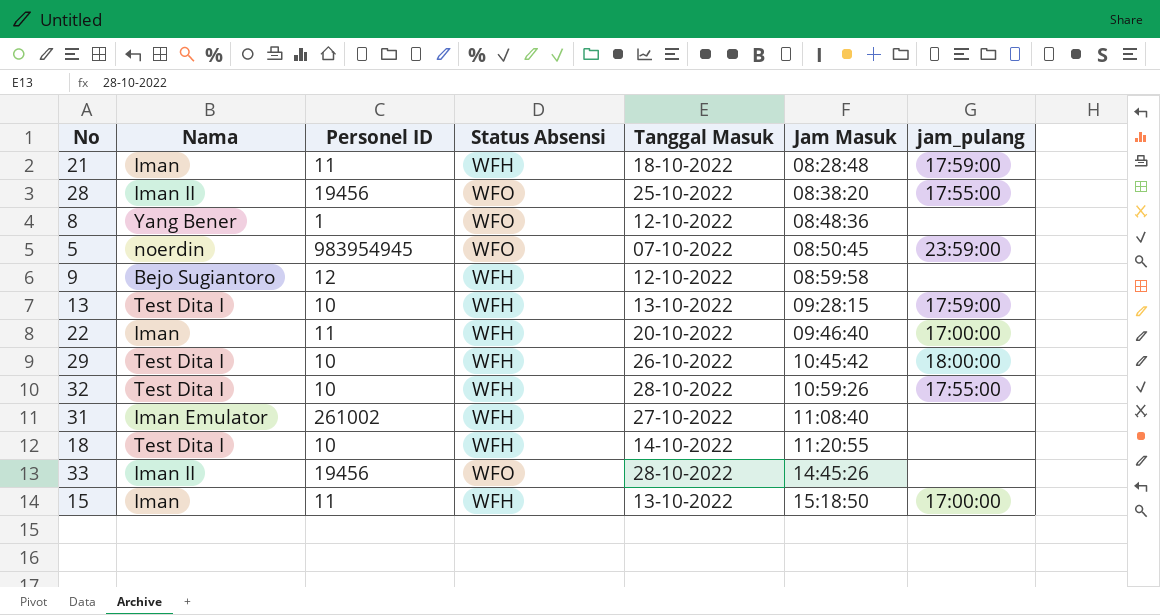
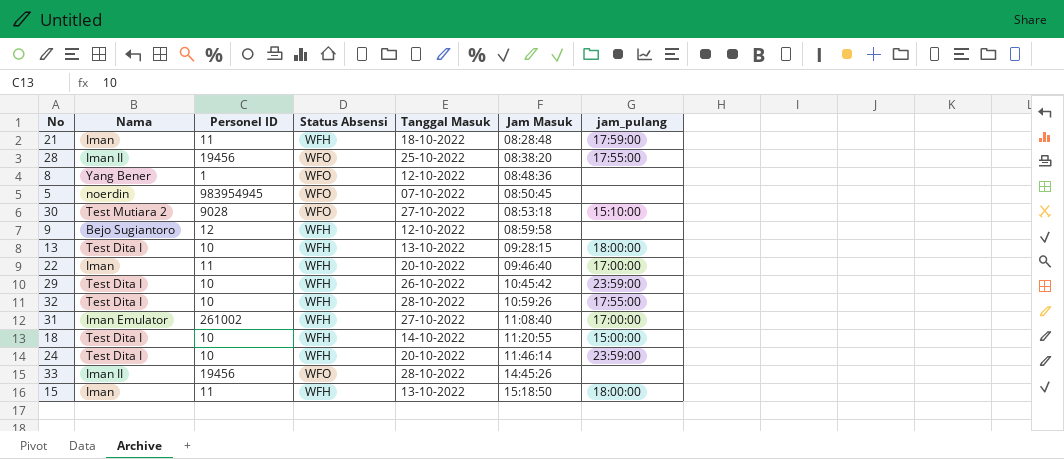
5 | jam_pulang: 23:59:00 -> none
row 30: none -> Test Mutiara 2 | 9028 | WFO | 27-10-2022 | 08:53:18 | 15:10:00
13 | jam_pulang: 17:59:00 -> 18:00:00
29 | jam_pulang: 18:00:00 -> 23:59:00
31 | jam_pulang: none -> 17:00:00
18 | jam_pulang: none -> 15:00:00
row 24: none -> Test Dita I | 10 | WFH | 20-10-2022 | 11:46:14 | 23:59:00
15 | jam_pulang: 17:00:00 -> 18:00:00

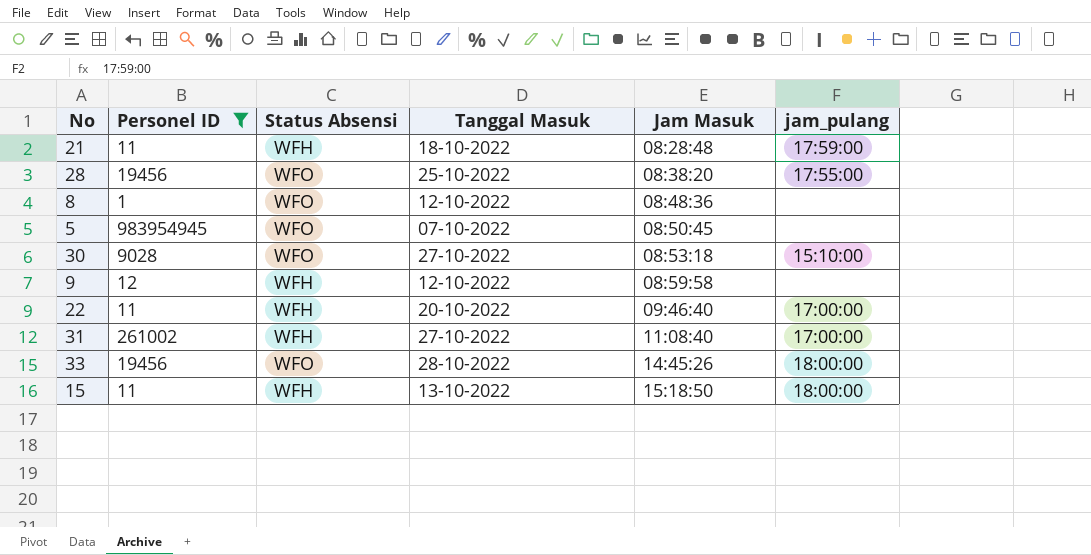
filter: none -> Personel ID != 10
column Nama | position: 2 -> none
33 | jam_pulang: none -> 18:00:00

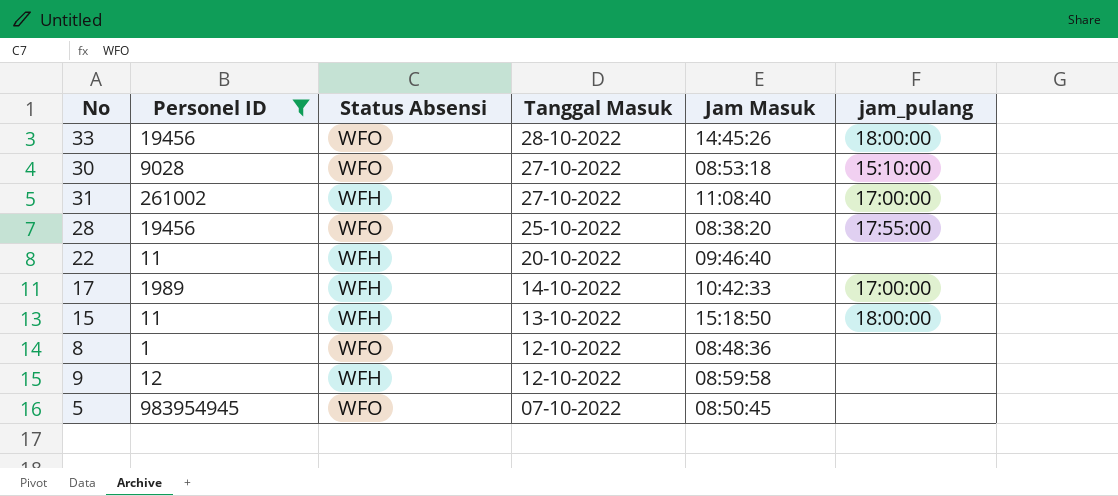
row order: Jam Masuk ascending -> Tanggal Masuk descending
row 21: 11 | WFH | 18-10-2022 | 08:28:48 | 17:59:00 -> none
22 | jam_pulang: 17:00:00 -> none
row 17: none -> 1989 | WFH | 14-10-2022 | 10:42:33 | 17:00:00

